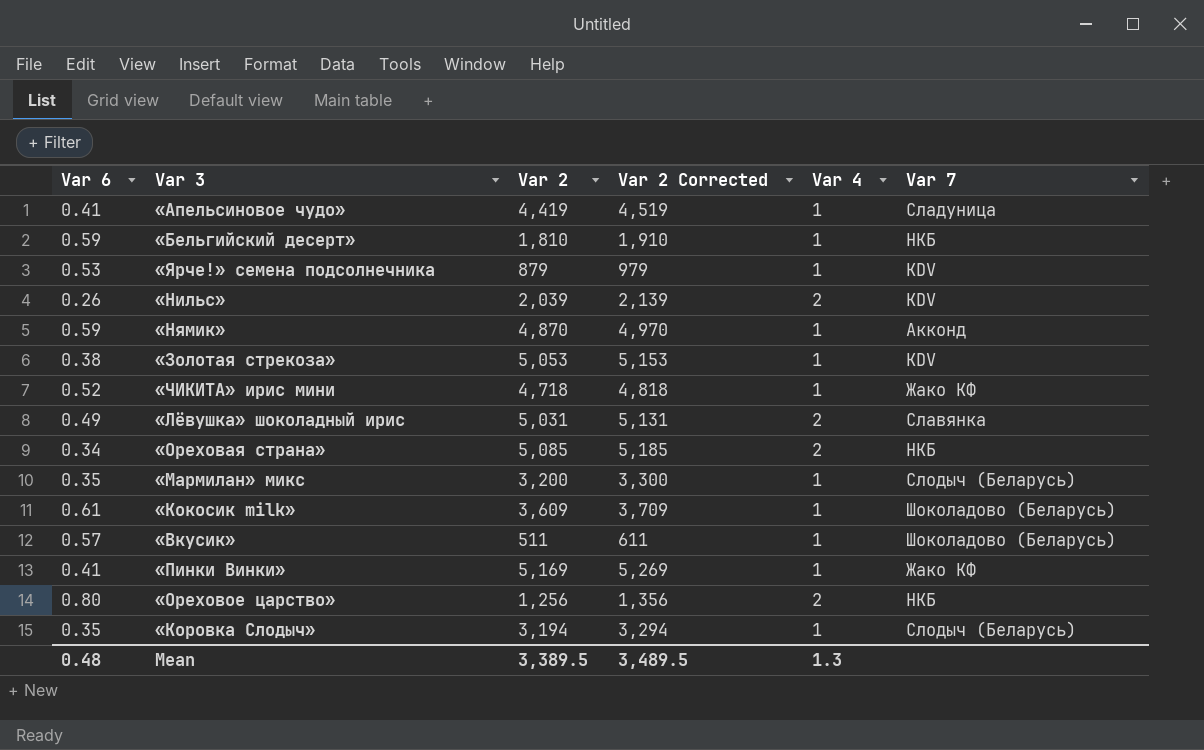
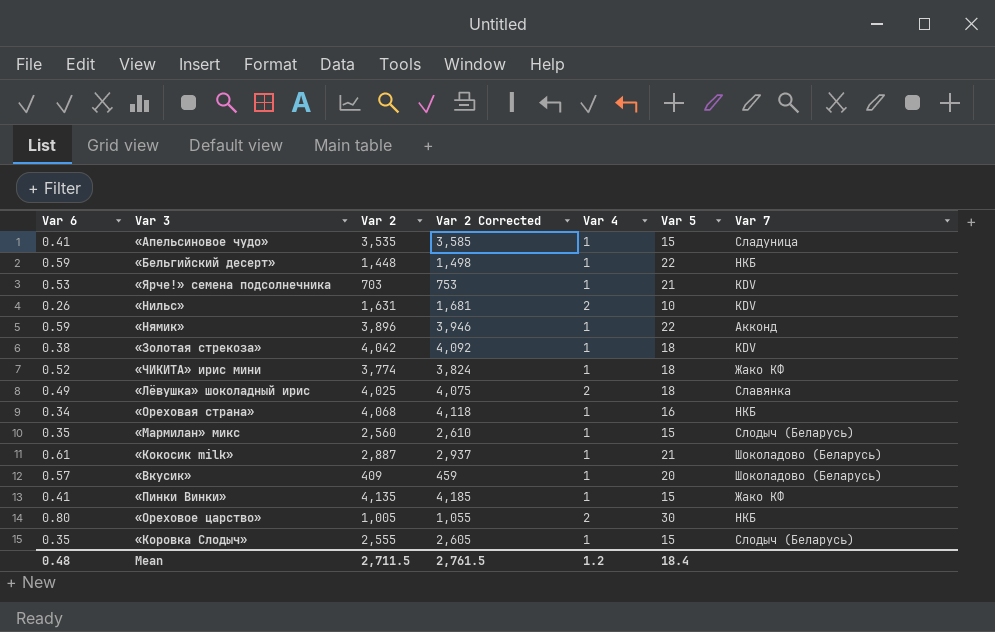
column Var 2 Corrected | formula: [Var 2] + 100 -> [Var 2] + 50
column Var 5 | position: none -> 6
«Апельсиновое чудо» | Var 2: 4,419 -> 3,535
«Бельгийский десерт» | Var 2: 1,810 -> 1,448
«Ярче!» семена подсолнечника | Var 2: 879 -> 703
«Нильс» | Var 2: 2,039 -> 1,631
«Нямик» | Var 2: 4,870 -> 3,896
«Золотая стрекоза» | Var 2: 5,053 -> 4,042
«ЧИКИТА» ирис мини | Var 2: 4,718 -> 3,774
«Лёвушка» шоколадный ирис | Var 2: 5,031 -> 4,025
«Ореховая страна» | Var 2: 5,085 -> 4,068
«Ореховая страна» | Var 4: 2 -> 1
«Мармилан» микс | Var 2: 3,200 -> 2,560
«Кокосик milk» | Var 2: 3,609 -> 2,887
«Вкусик» | Var 2: 511 -> 409
«Пинки Винки» | Var 2: 5,169 -> 4,135
«Ореховое царство» | Var 2: 1,256 -> 1,005
«Коровка Слодыч» | Var 2: 3,194 -> 2,555
Mean | Var 2: 3,389.5 -> 2,711.5
Mean | Var 2 Corrected: 3,489.5 -> 2,761.5
Mean | Var 4: 1.3 -> 1.2

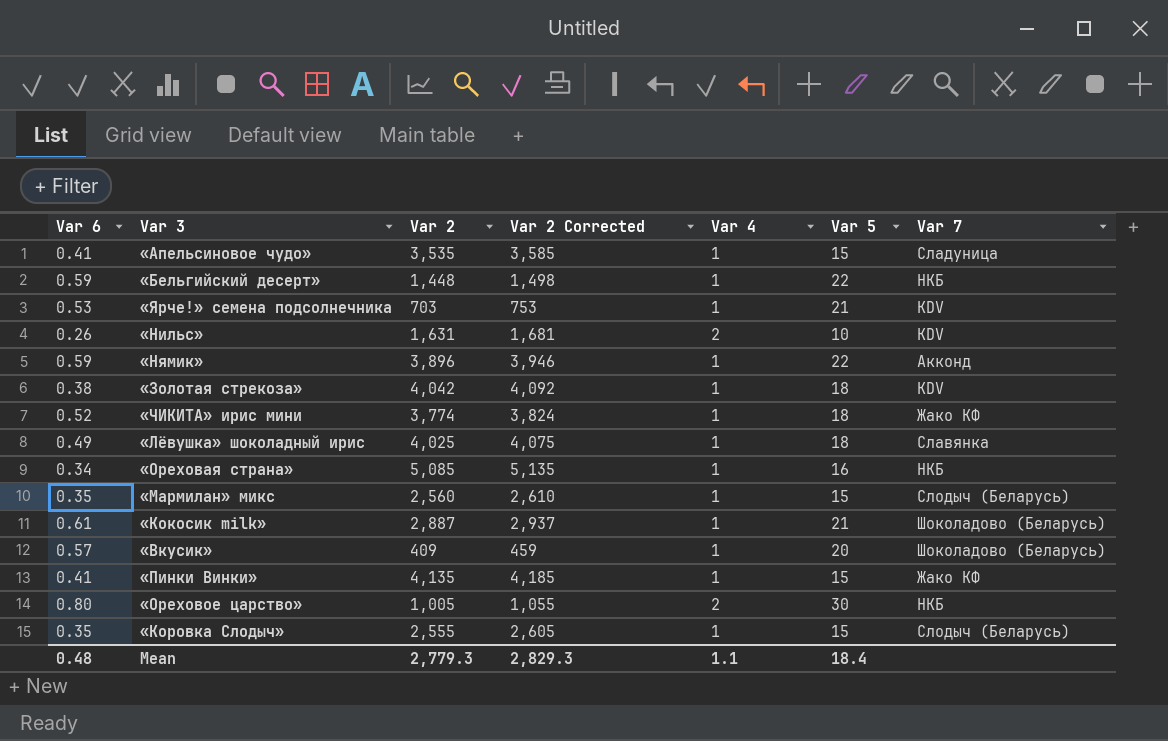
«Лёвушка» шоколадный ирис | Var 4: 2 -> 1
«Ореховая страна» | Var 2: 4,068 -> 5,085
«Ореховая страна» | Var 2 Corrected: 4,118 -> 5,135
Mean | Var 2: 2,711.5 -> 2,779.3
Mean | Var 2 Corrected: 2,761.5 -> 2,829.3
Mean | Var 4: 1.2 -> 1.1

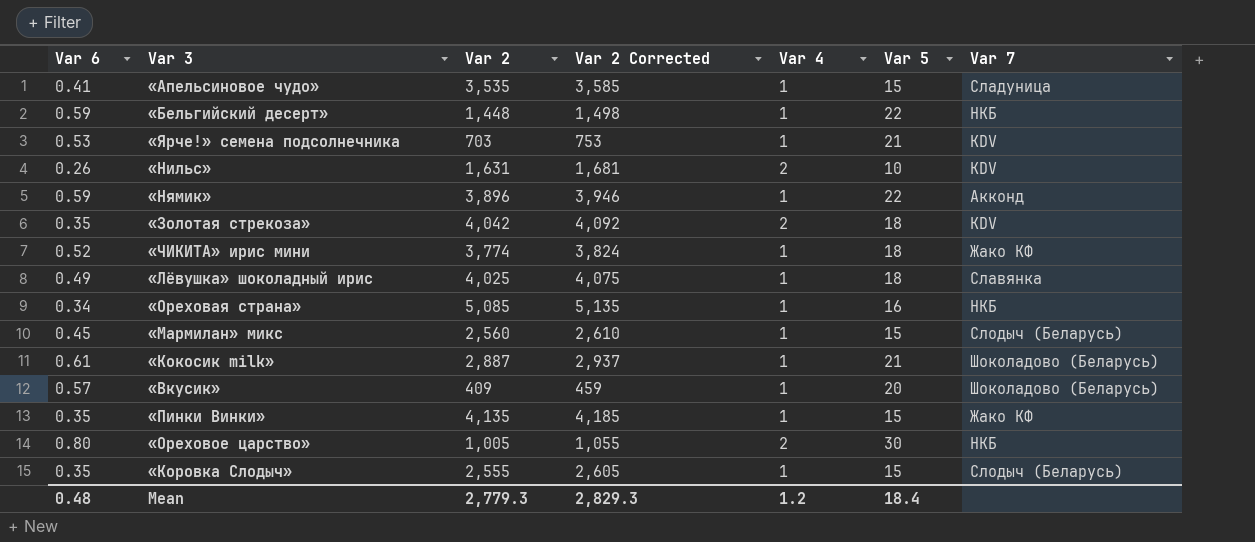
«Золотая стрекоза» | Var 6: 0.38 -> 0.35
«Золотая стрекоза» | Var 4: 1 -> 2
«Мармилан» микс | Var 6: 0.35 -> 0.45
«Пинки Винки» | Var 6: 0.41 -> 0.35
Mean | Var 4: 1.1 -> 1.2

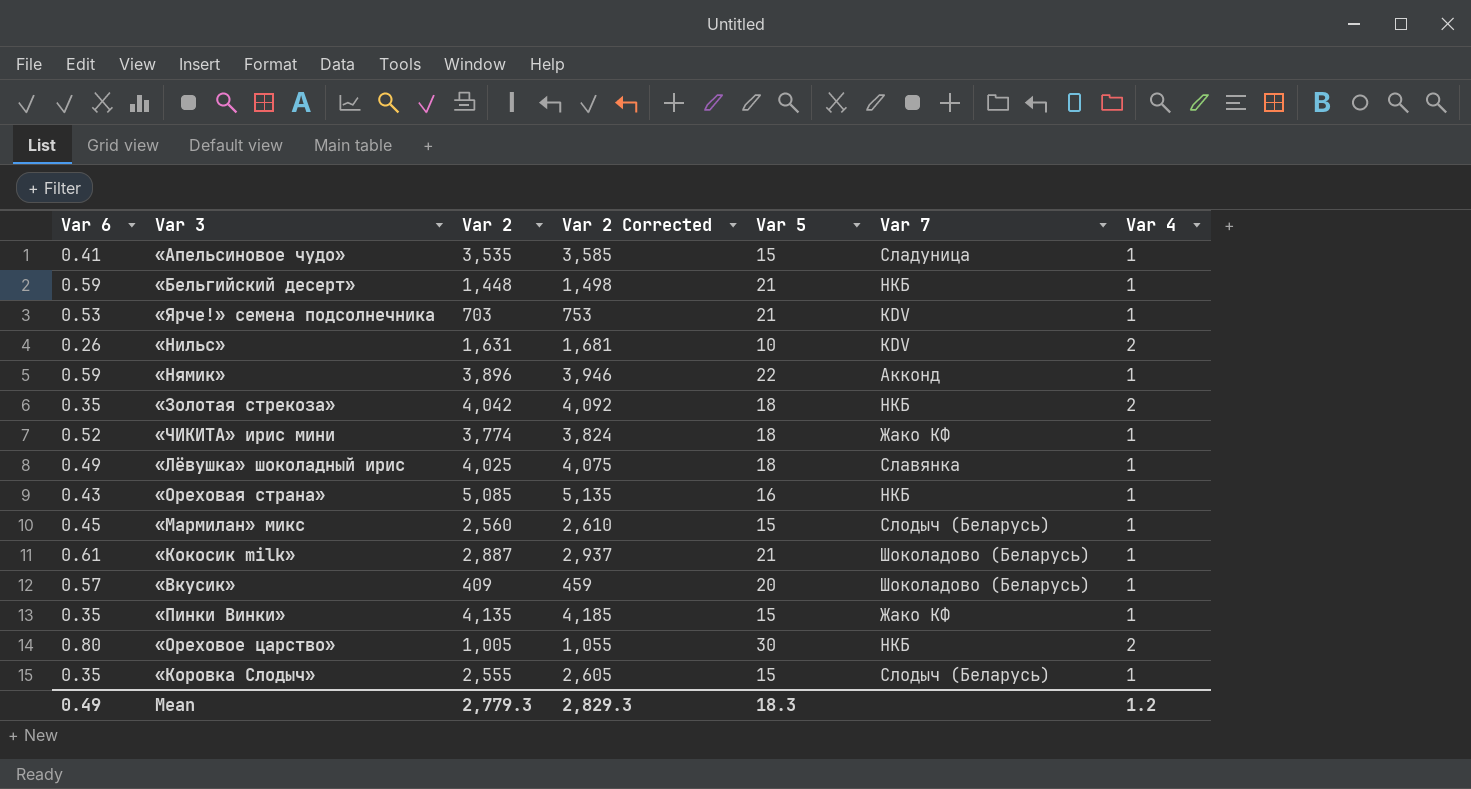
column Var 4 | position: 5 -> 7
«Бельгийский десерт» | Var 5: 22 -> 21
«Золотая стрекоза» | Var 7: KDV -> НКБ
«Ореховая страна» | Var 6: 0.34 -> 0.43
Mean | Var 6: 0.48 -> 0.49
Mean | Var 5: 18.4 -> 18.3

